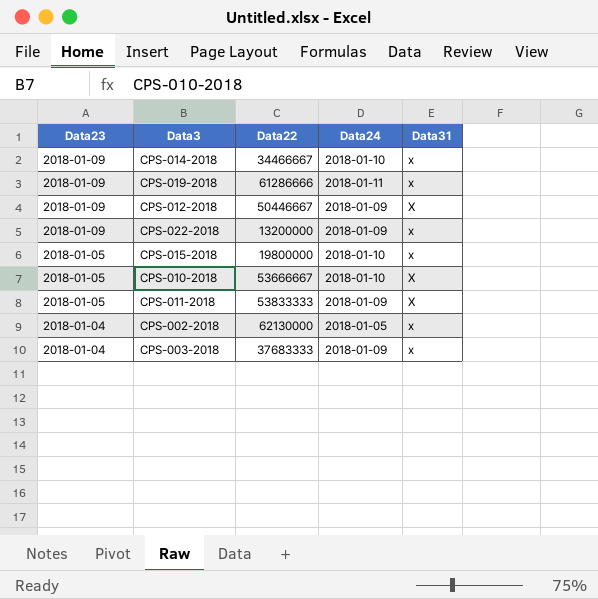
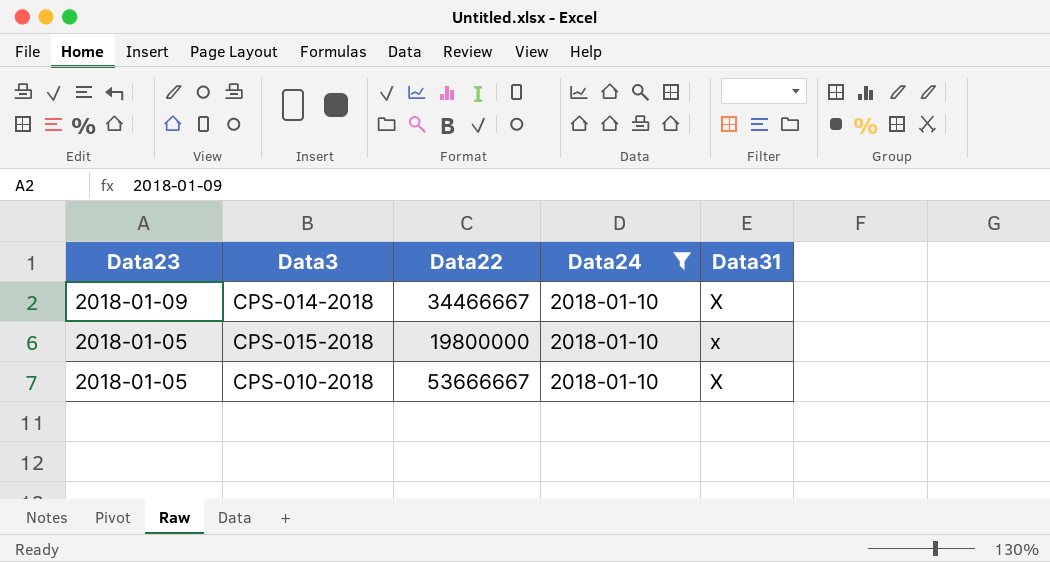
filter: none -> Data24 = 2018-01-10
CPS-014-2018 | Data31: x -> X

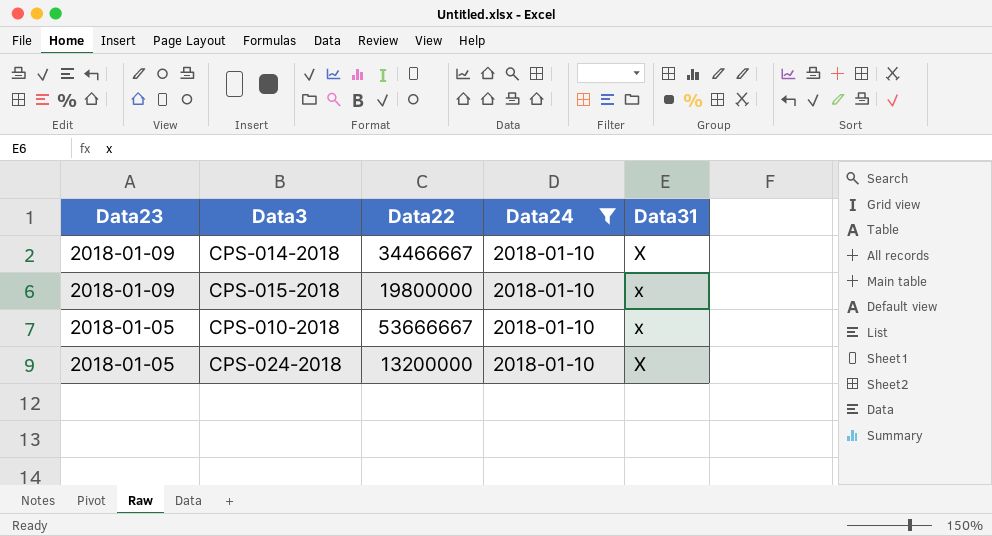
CPS-015-2018 | Data23: 2018-01-05 -> 2018-01-09
CPS-010-2018 | Data31: X -> x
row CPS-024-2018: none -> 2018-01-05 | 13200000 | 2018-01-10 | X

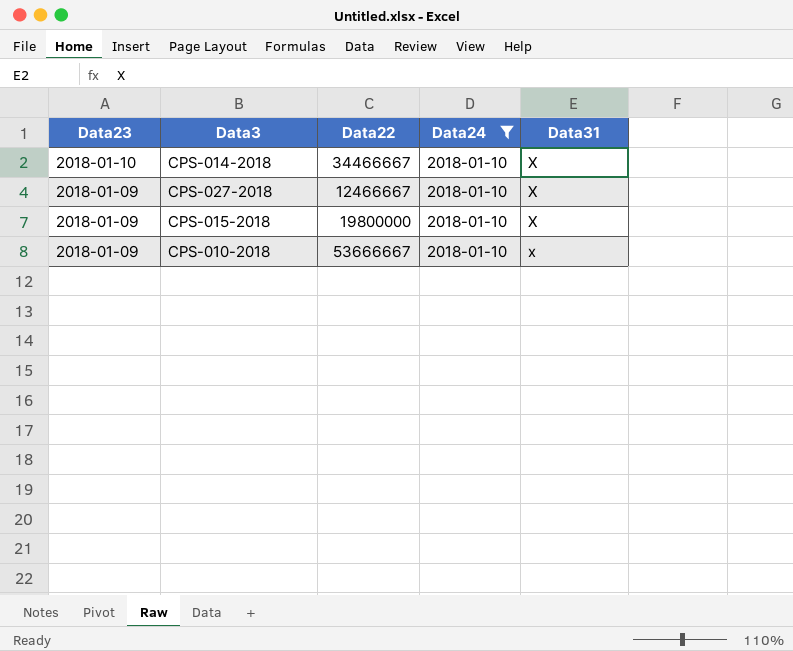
row CPS-024-2018: 2018-01-05 | 13200000 | 2018-01-10 | X -> none
CPS-014-2018 | Data23: 2018-01-09 -> 2018-01-10
row CPS-027-2018: none -> 2018-01-09 | 12466667 | 2018-01-10 | X
CPS-015-2018 | Data31: x -> X
CPS-010-2018 | Data23: 2018-01-05 -> 2018-01-09

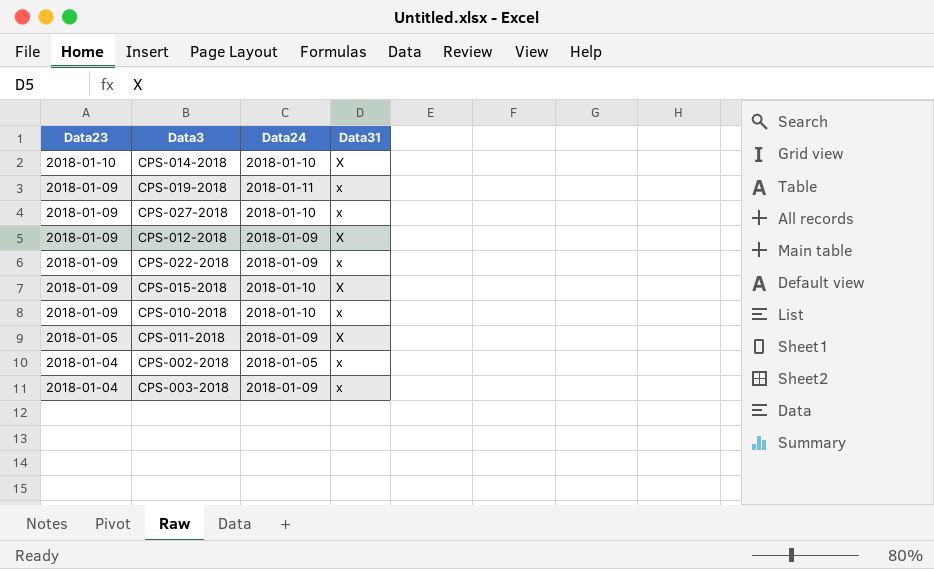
filter: Data24 = 2018-01-10 -> none
column Data22 | position: 3 -> none
CPS-027-2018 | Data31: X -> x

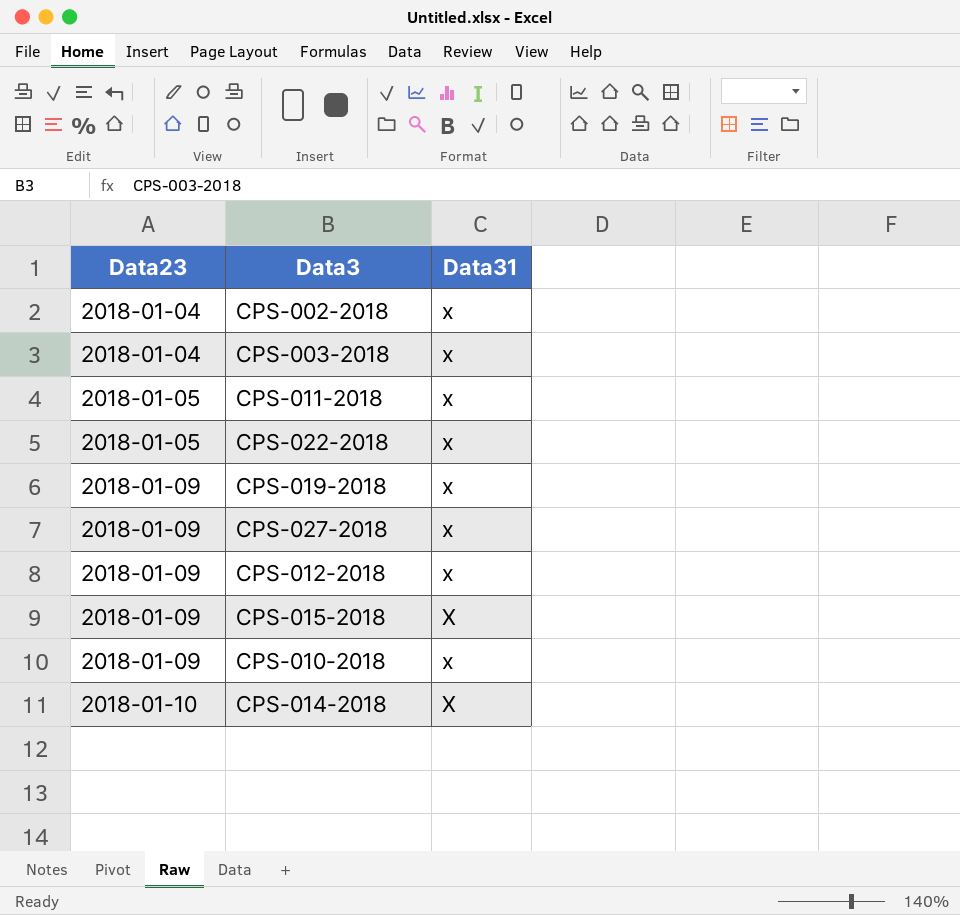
row order: Data23 descending -> Data23 ascending
column Data24 | position: 3 -> none
CPS-011-2018 | Data31: X -> x
CPS-022-2018 | Data23: 2018-01-09 -> 2018-01-05
CPS-012-2018 | Data31: X -> x

